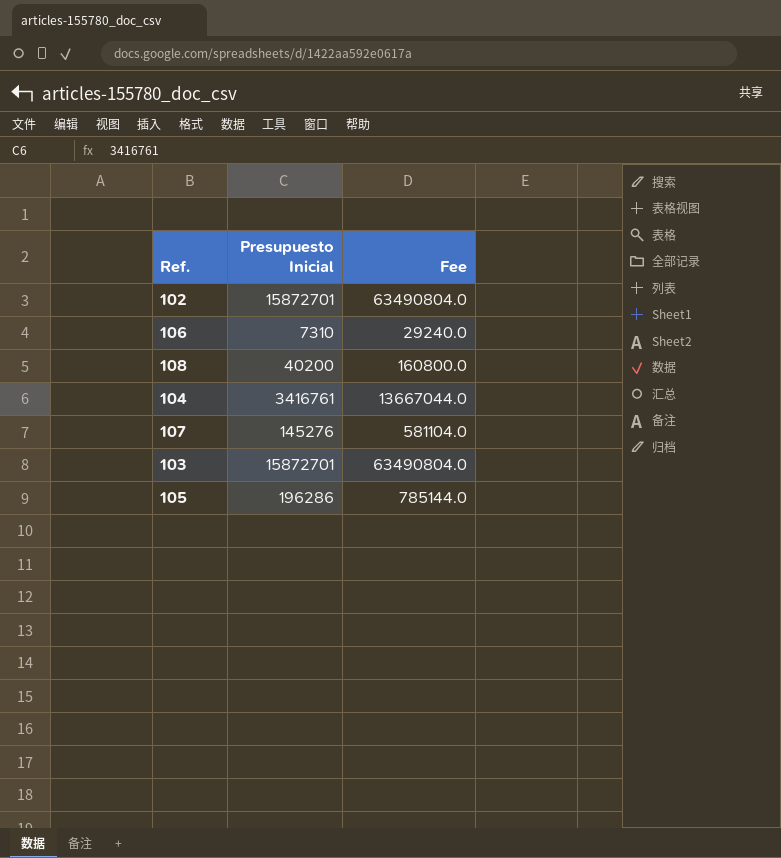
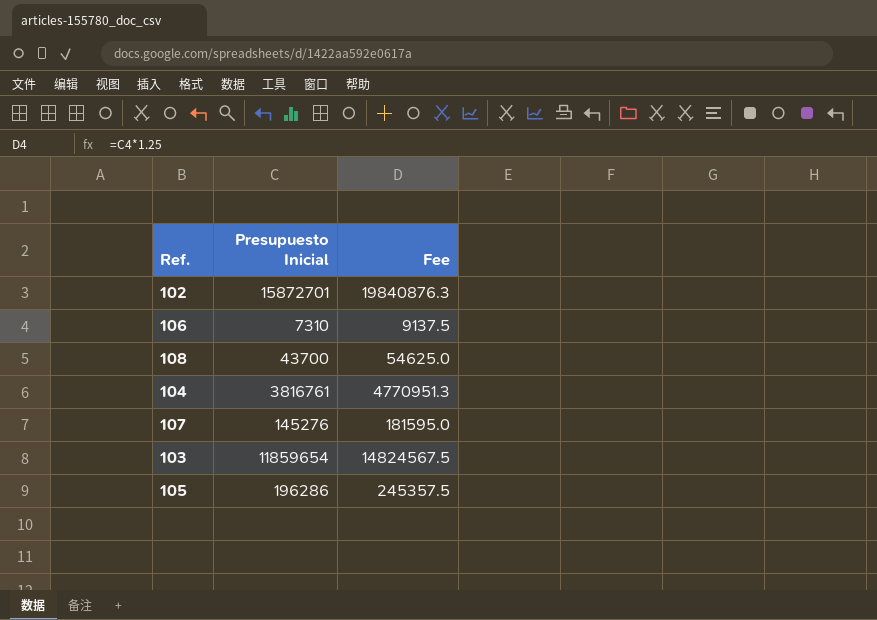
column Fee | formula: [Presupuesto Inicial] * 4 -> [Presupuesto Inicial] * 1.25
108 | Presupuesto Inicial: 40200 -> 43700
104 | Presupuesto Inicial: 3416761 -> 3816761
103 | Presupuesto Inicial: 15872701 -> 11859654

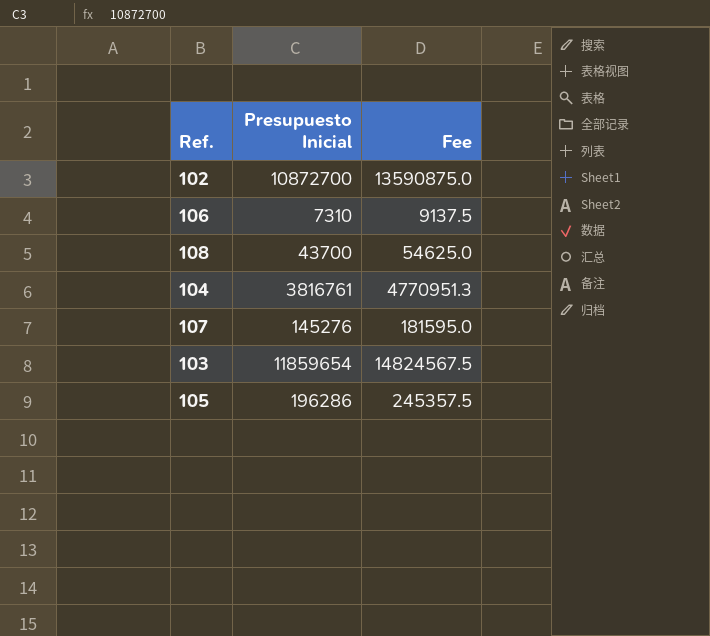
102 | Presupuesto Inicial: 15872701 -> 10872700
102 | Fee: 19840876.3 -> 13590875.0

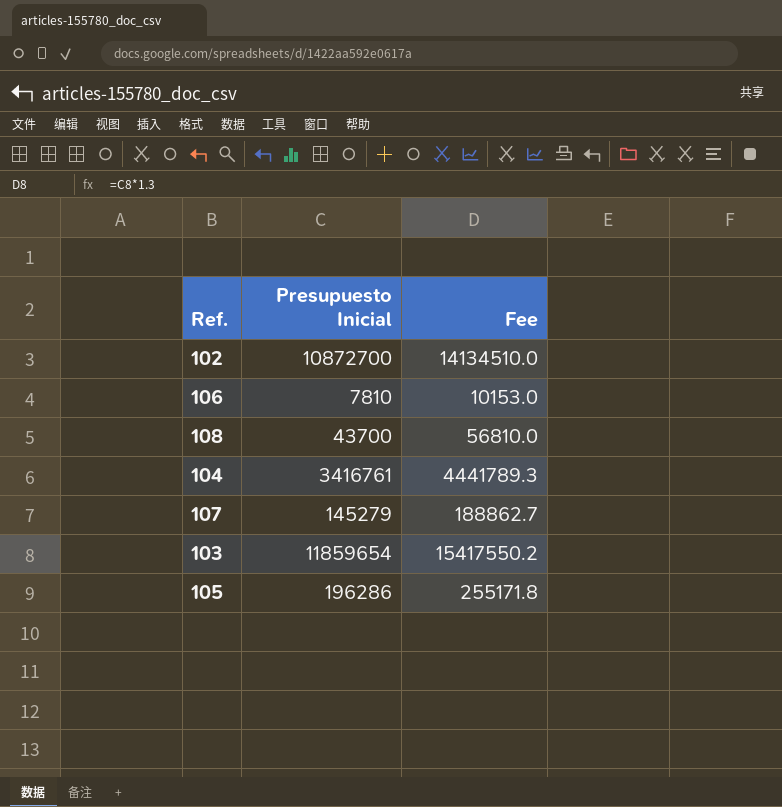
column Fee | formula: [Presupuesto Inicial] * 1.25 -> [Presupuesto Inicial] * 1.3
106 | Presupuesto Inicial: 7310 -> 7810
104 | Presupuesto Inicial: 3816761 -> 3416761
107 | Presupuesto Inicial: 145276 -> 145279

